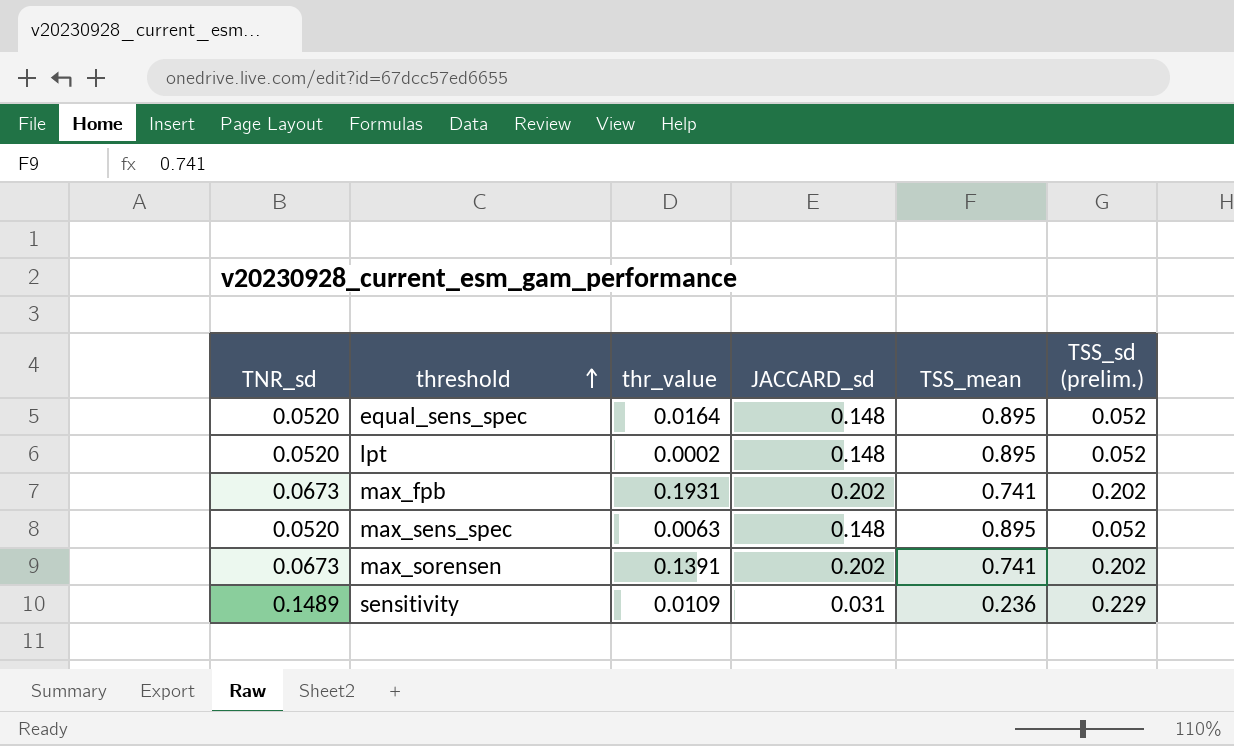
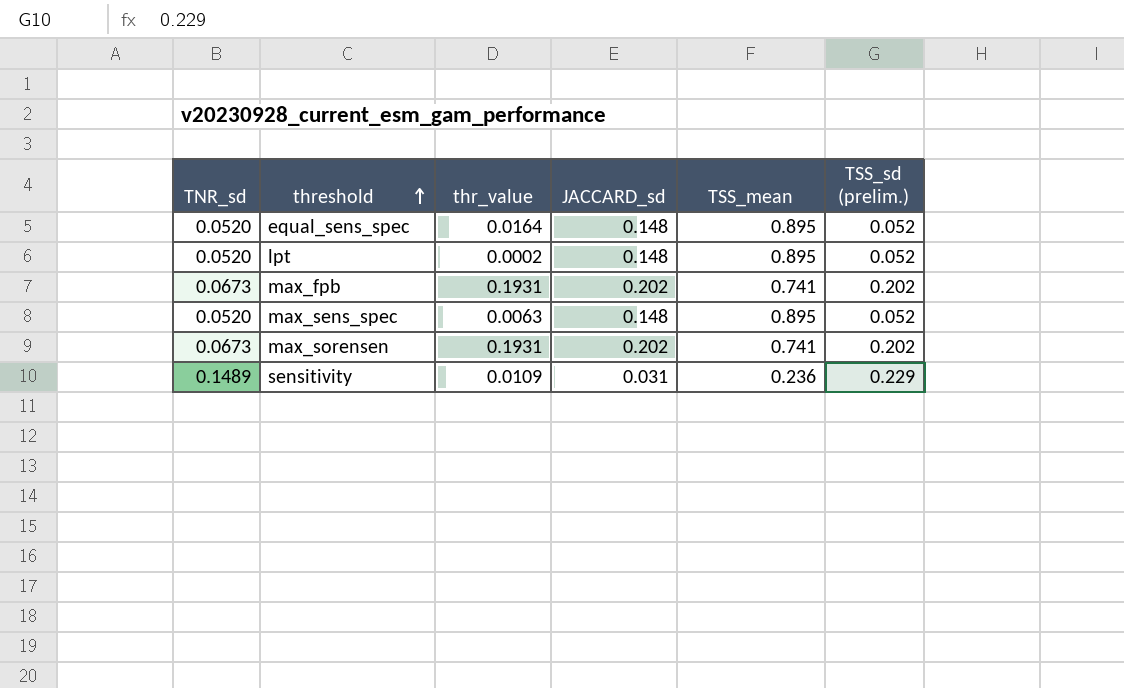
max_sorensen | thr_value: 0.1391 -> 0.1931

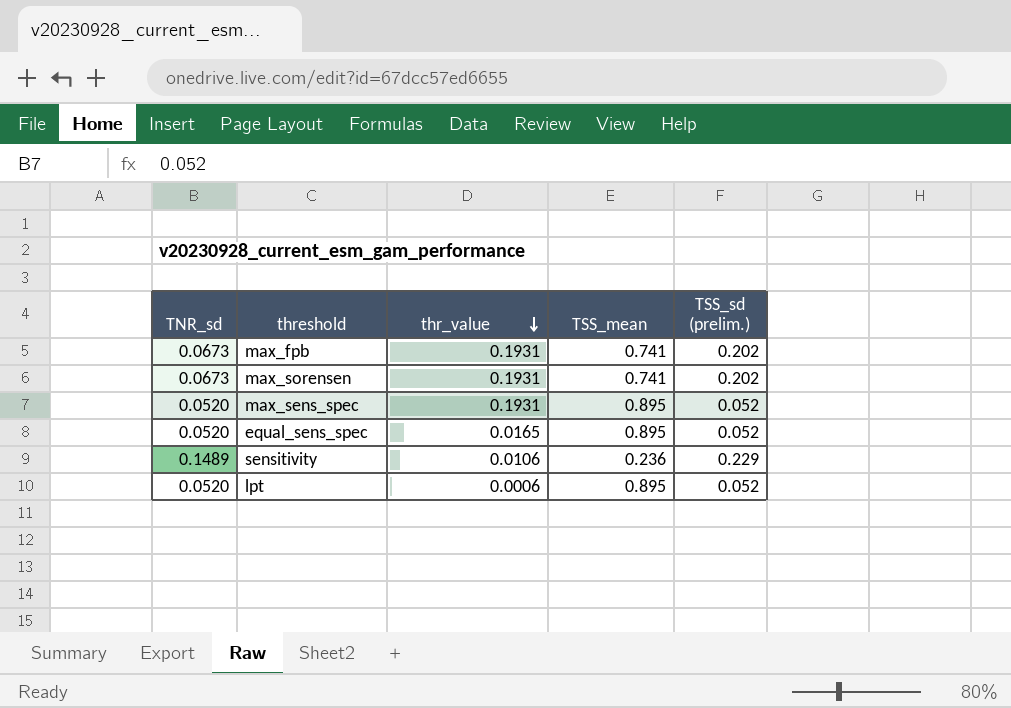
row order: threshold ascending -> thr_value descending
column JACCARD_sd | position: 4 -> none
max_sens_spec | thr_value: 0.0063 -> 0.1931
equal_sens_spec | thr_value: 0.0164 -> 0.0165
sensitivity | thr_value: 0.0109 -> 0.0106
lpt | thr_value: 0.0002 -> 0.0006

